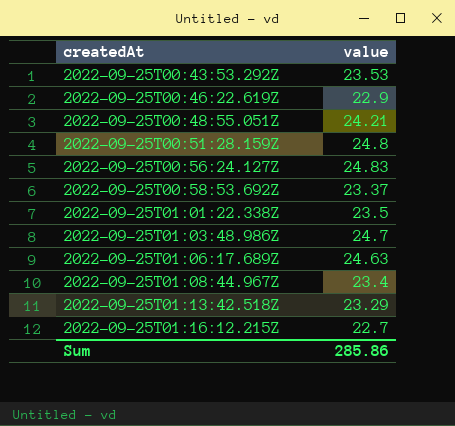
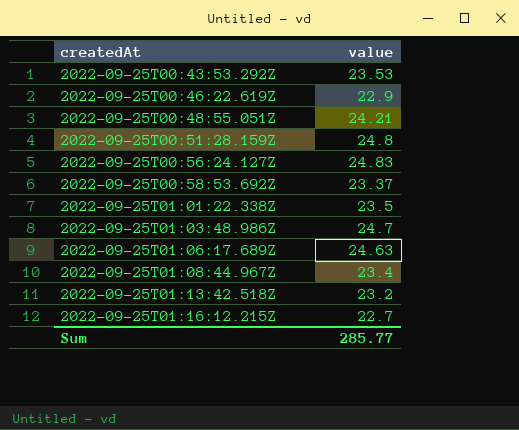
2022-09-25T01:13:42.518Z | value: 23.29 -> 23.2
Sum | value: 285.86 -> 285.77

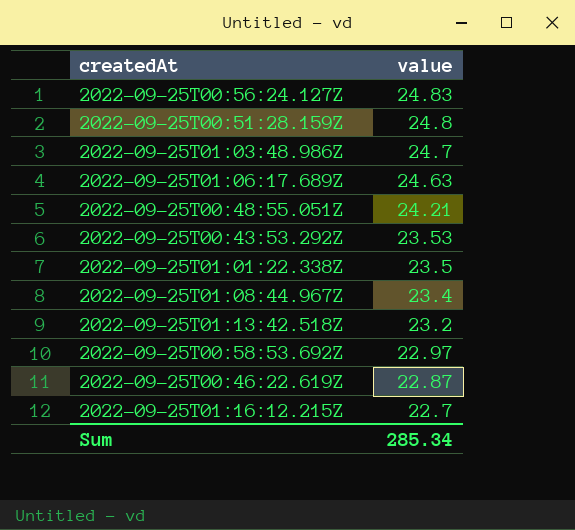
row order: createdAt ascending -> value descending
2022-09-25T00:58:53.692Z | value: 23.37 -> 22.97
2022-09-25T00:46:22.619Z | value: 22.9 -> 22.87
Sum | value: 285.77 -> 285.34

